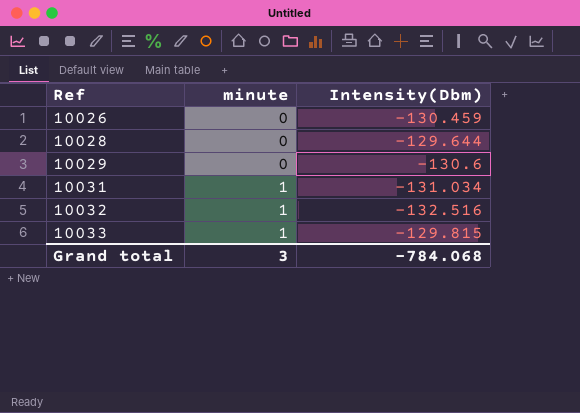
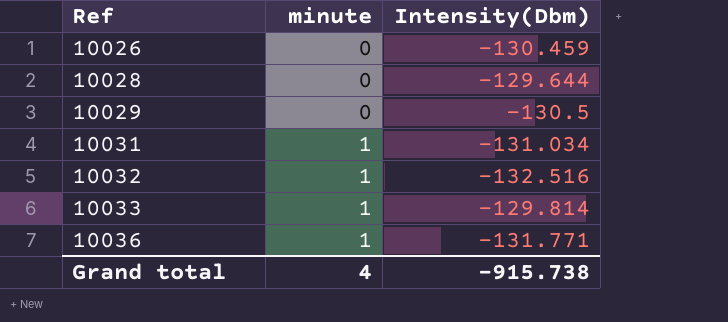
10029 | Intensity(Dbm): -130.6 -> -130.5
10033 | Intensity(Dbm): -129.815 -> -129.814
row 10036: none -> 1 | -131.771
Grand total | minute: 3 -> 4
Grand total | Intensity(Dbm): -784.068 -> -915.738

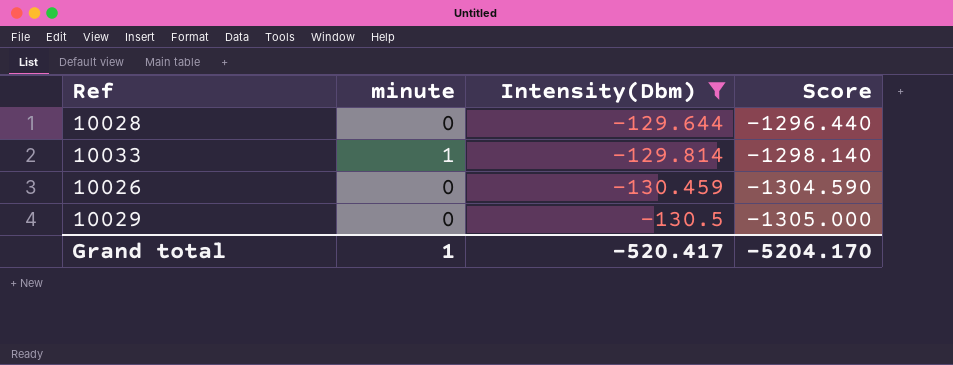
filter: none -> Intensity(Dbm) >= -130.5
row order: Ref ascending -> Intensity(Dbm) descending
column Score | formula: none -> [Intensity(Dbm)] * 10
Grand total | minute: 4 -> 1
Grand total | Intensity(Dbm): -915.738 -> -520.417

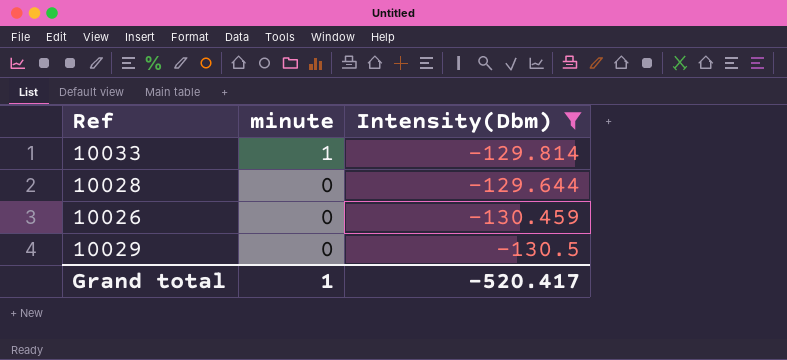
row order: Intensity(Dbm) descending -> minute descending
column Score | formula: [Intensity(Dbm)] * 10 -> none

